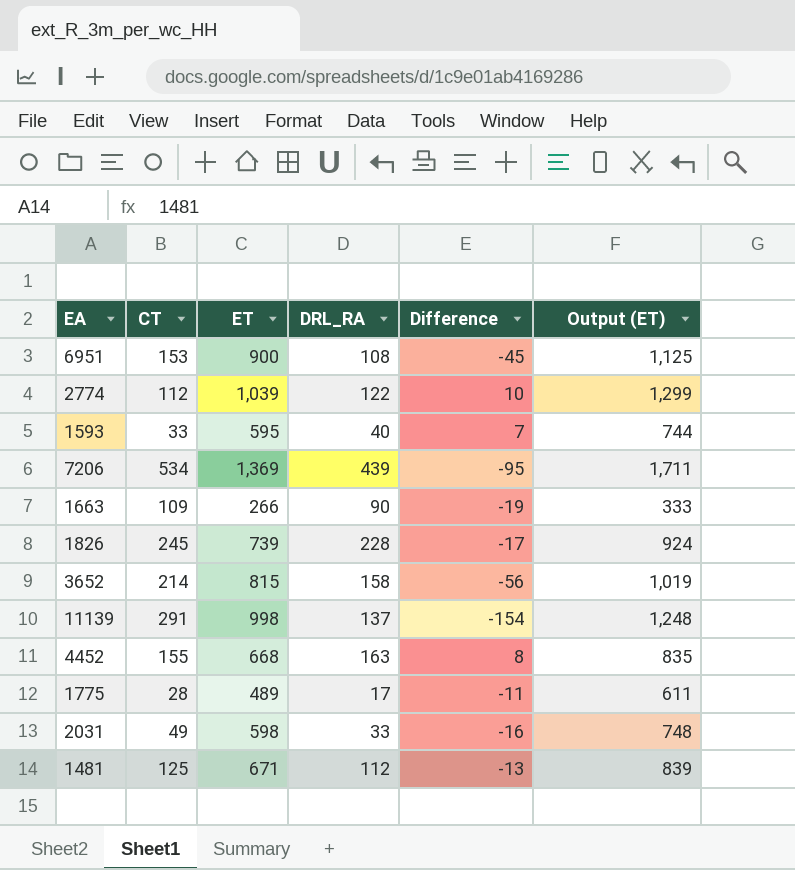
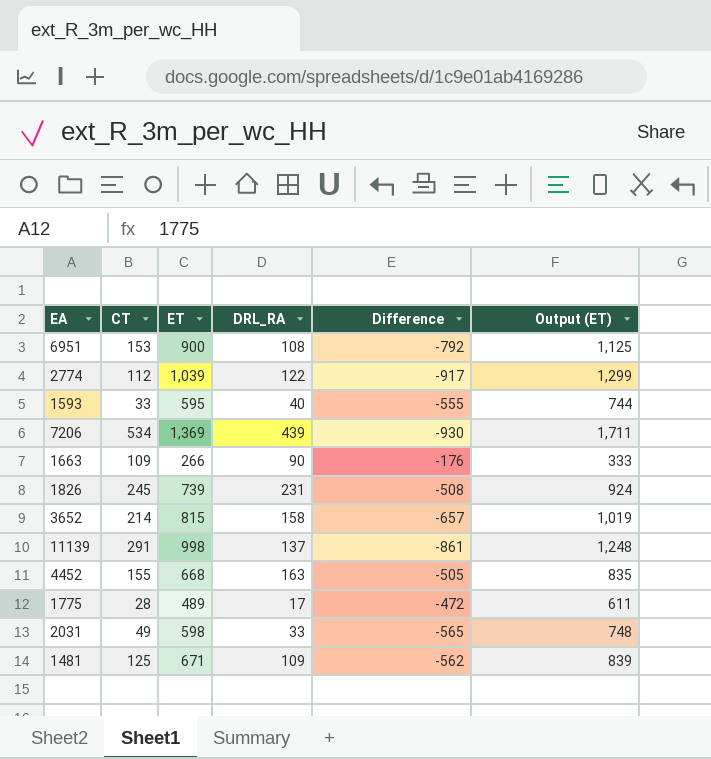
column Difference | formula: [DRL_RA] - [CT] -> [DRL_RA] - [ET]
1826 | DRL_RA: 228 -> 231
1481 | DRL_RA: 112 -> 109

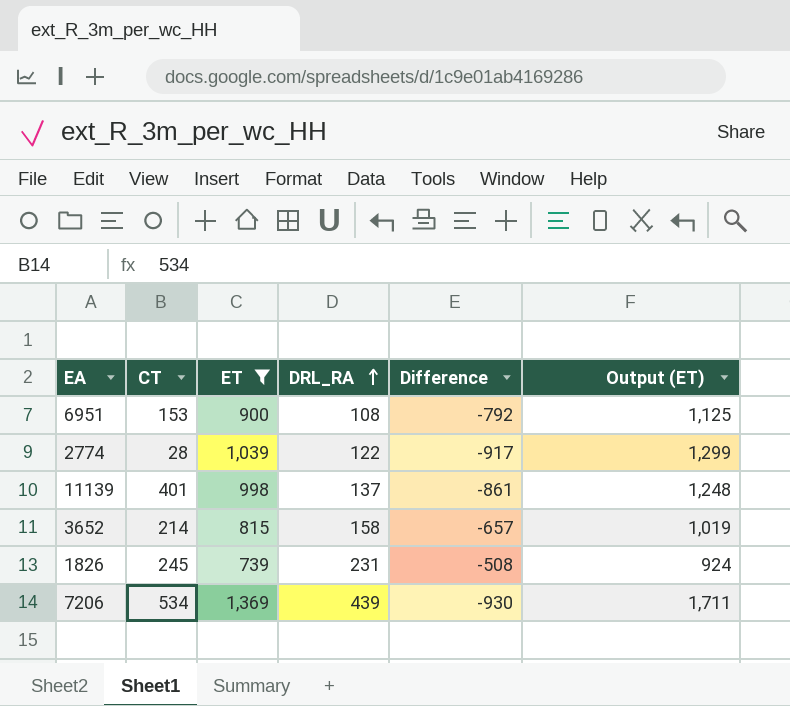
filter: none -> ET >= 739
row order: none -> DRL_RA ascending
2774 | CT: 112 -> 28
11139 | CT: 291 -> 401

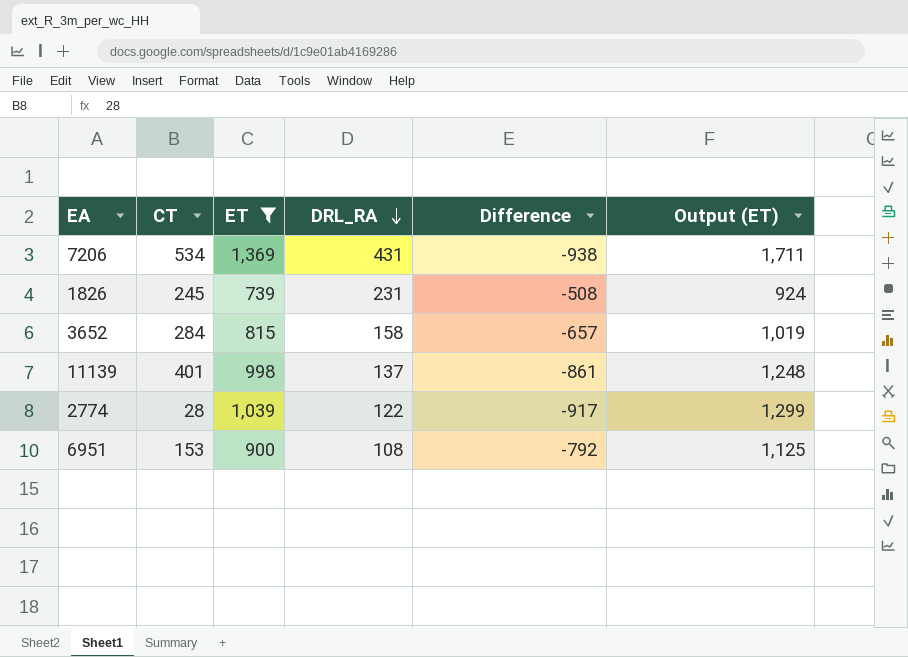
row order: DRL_RA ascending -> DRL_RA descending
7206 | DRL_RA: 439 -> 431
7206 | Difference: -930 -> -938
3652 | CT: 214 -> 284

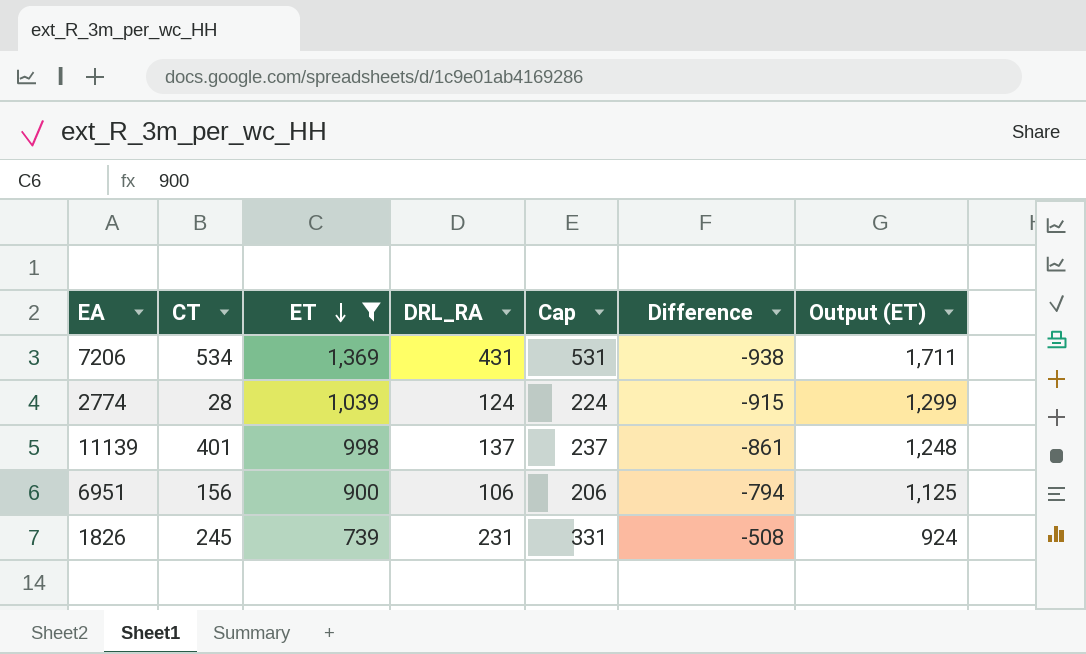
row order: DRL_RA descending -> ET descending
column Cap | formula: none -> [DRL_RA] + 100
row 3652: 284 | 815 | 158 | -657 | 1,019 -> none
2774 | DRL_RA: 122 -> 124
2774 | Difference: -917 -> -915
6951 | CT: 153 -> 156
6951 | DRL_RA: 108 -> 106
6951 | Difference: -792 -> -794

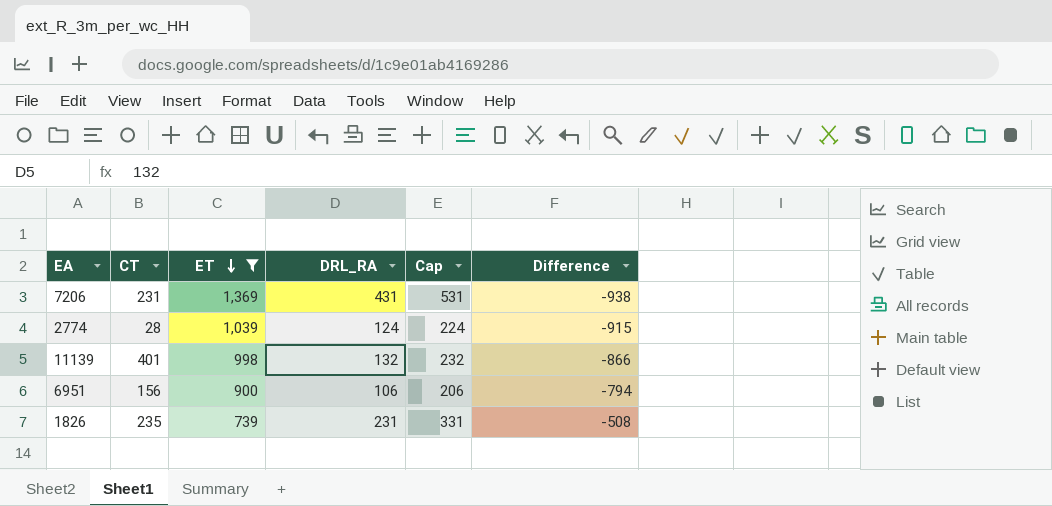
column Output (ET) | formula: [ET] * 1.25 -> none
7206 | CT: 534 -> 231
11139 | DRL_RA: 137 -> 132
11139 | Cap: 237 -> 232
11139 | Difference: -861 -> -866
1826 | CT: 245 -> 235

